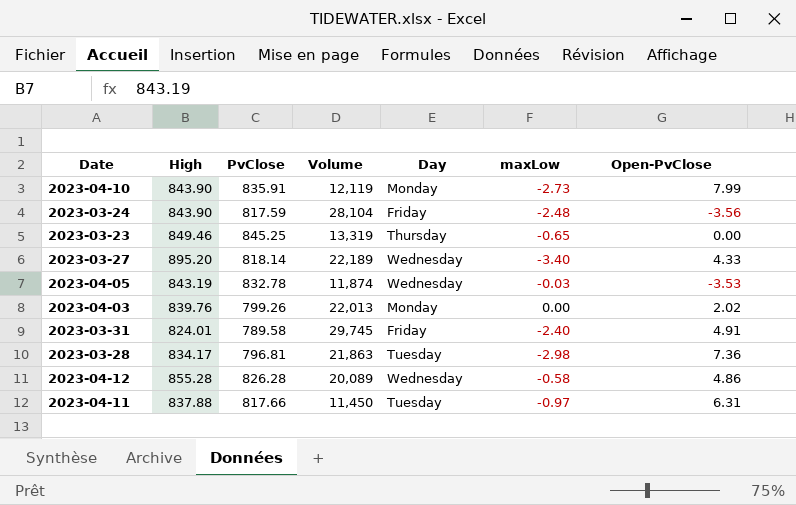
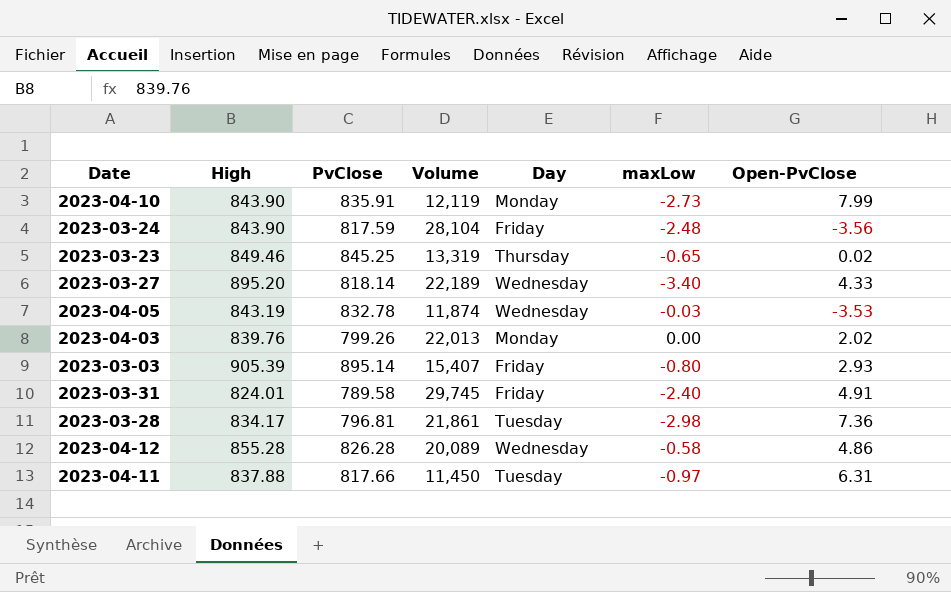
2023-03-23 | Open-PvClose: 0.00 -> 0.02
row 2023-03-03: none -> 905.39 | 895.14 | 15,407 | Friday | -0.80 | 2.93
2023-03-28 | Volume: 21,863 -> 21,861

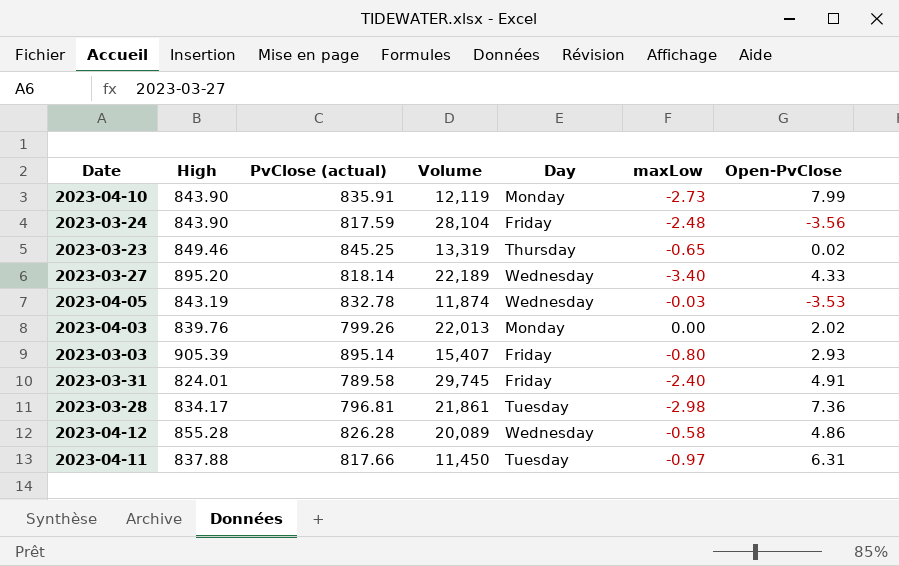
column name: PvClose -> PvClose (actual)

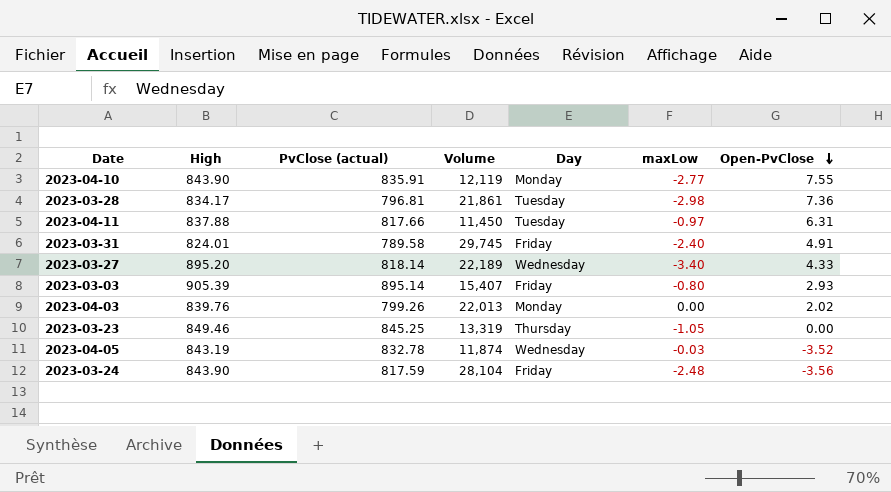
row order: none -> Open-PvClose descending
row 2023-04-12: 855.28 | 826.28 | 20,089 | Wednesday | -0.58 | 4.86 -> none
2023-04-10 | maxLow: -2.73 -> -2.77
2023-04-10 | Open-PvClose: 7.99 -> 7.55
2023-03-23 | maxLow: -0.65 -> -1.05
2023-03-23 | Open-PvClose: 0.02 -> 0.00
2023-04-05 | Open-PvClose: -3.53 -> -3.52

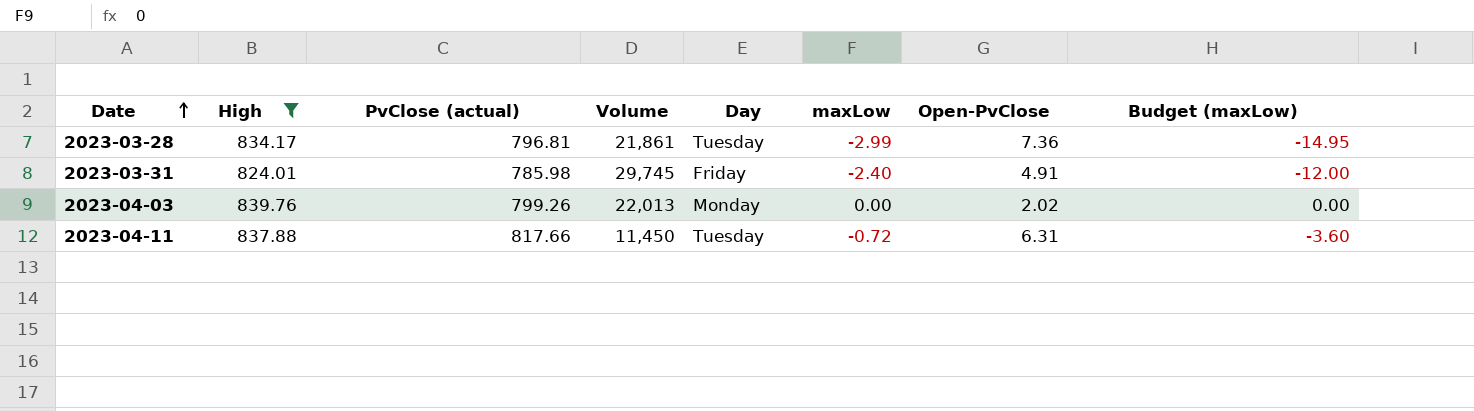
filter: none -> High <= 839.76
row order: Open-PvClose descending -> Date ascending
column Budget (maxLow) | formula: none -> [maxLow] * 5
2023-03-28 | maxLow: -2.98 -> -2.99
2023-03-31 | PvClose (actual): 789.58 -> 785.98
2023-04-11 | maxLow: -0.97 -> -0.72

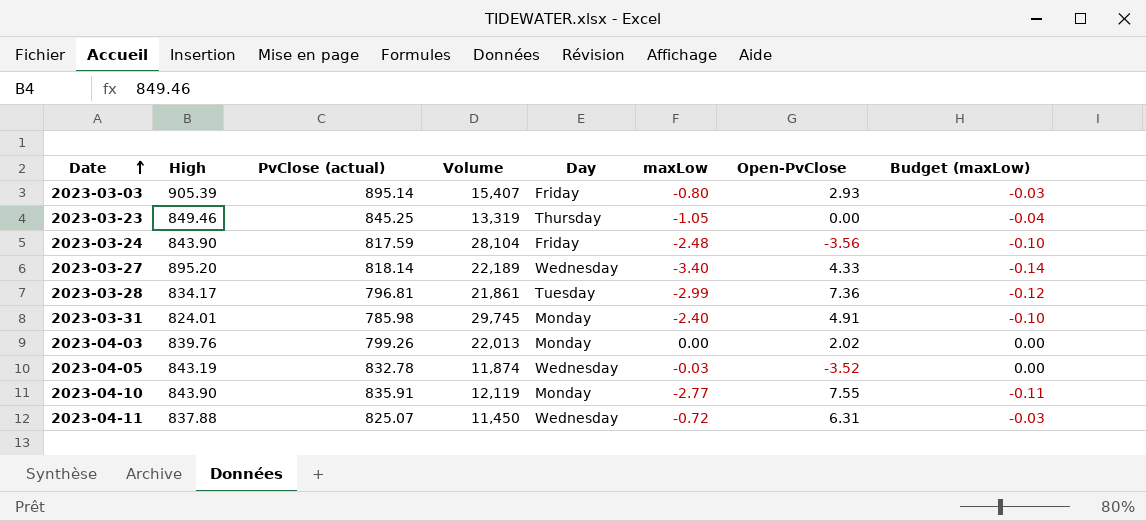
filter: High <= 839.76 -> none
column Budget (maxLow) | formula: [maxLow] * 5 -> [maxLow] * 0.04
2023-03-31 | Day: Friday -> Monday
2023-04-11 | PvClose (actual): 817.66 -> 825.07
2023-04-11 | Day: Tuesday -> Wednesday

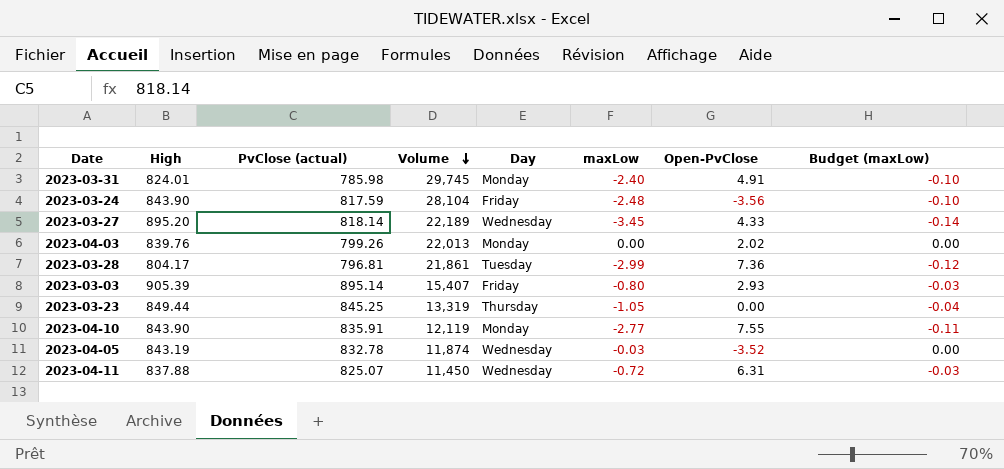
row order: Date ascending -> Volume descending
2023-03-27 | maxLow: -3.40 -> -3.45
2023-03-28 | High: 834.17 -> 804.17
2023-03-23 | High: 849.46 -> 849.44

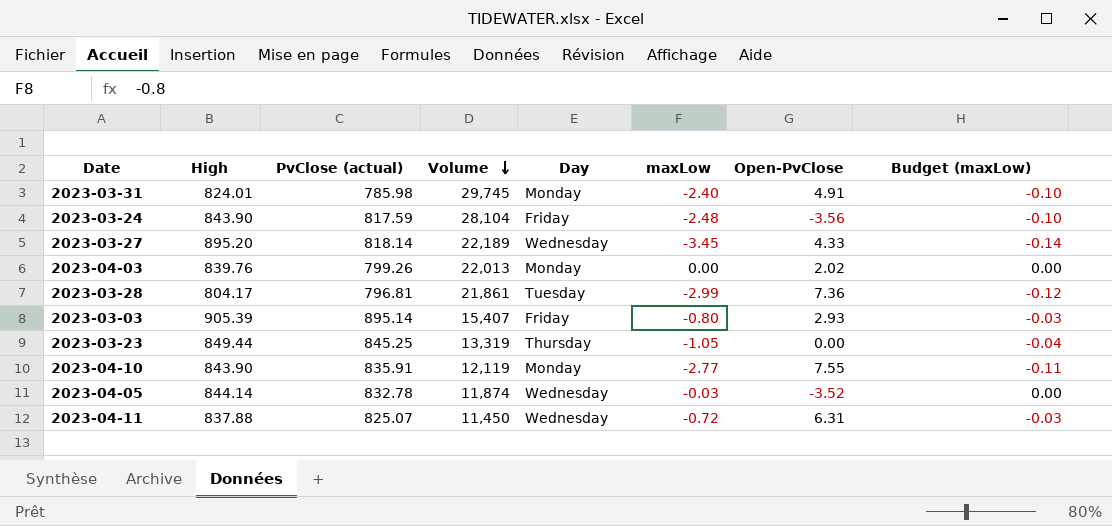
2023-04-05 | High: 843.19 -> 844.14

